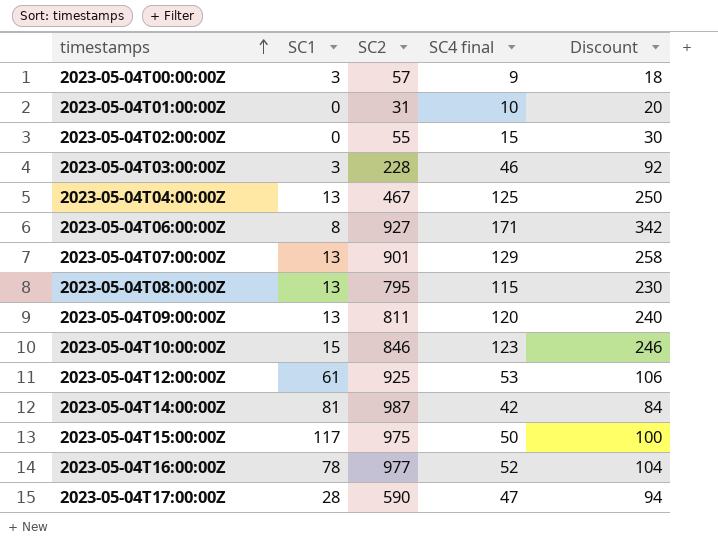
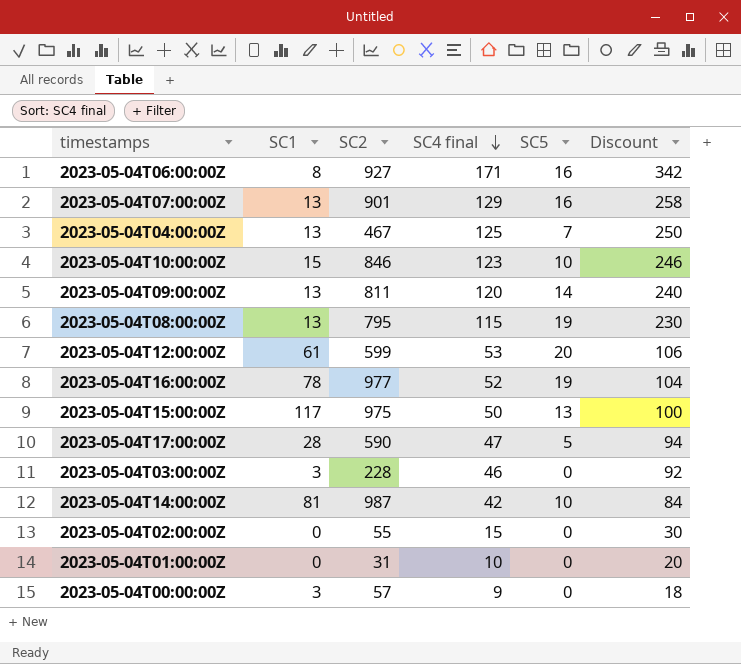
row order: timestamps ascending -> SC4 final descending
column SC5 | position: none -> 5
2023-05-04T12:00:00Z | SC2: 925 -> 599

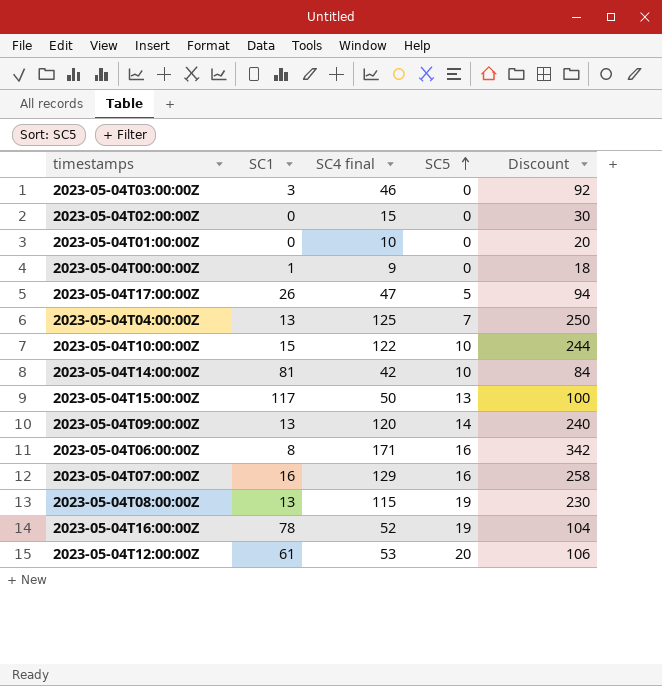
row order: SC4 final descending -> SC5 ascending
column SC2 | position: 3 -> none
2023-05-04T00:00:00Z | SC1: 3 -> 1
2023-05-04T17:00:00Z | SC1: 28 -> 26
2023-05-04T10:00:00Z | SC4 final: 123 -> 122
2023-05-04T10:00:00Z | Discount: 246 -> 244
2023-05-04T07:00:00Z | SC1: 13 -> 16

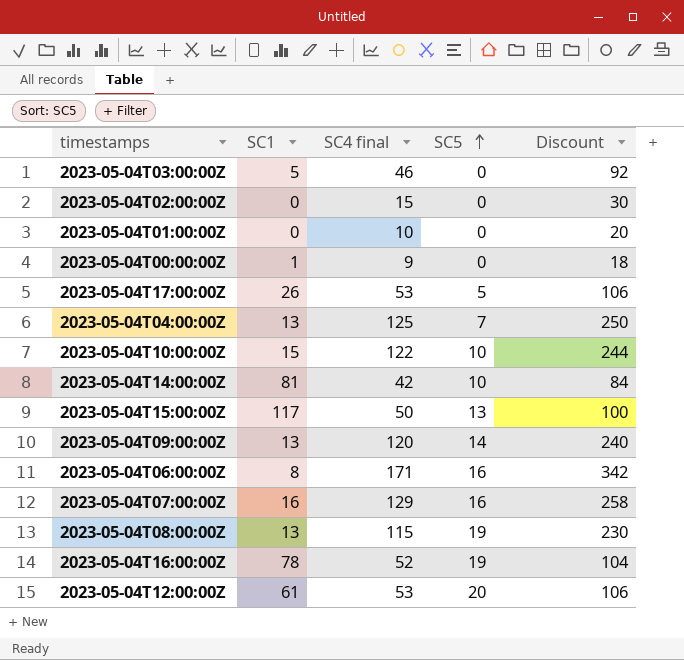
2023-05-04T03:00:00Z | SC1: 3 -> 5
2023-05-04T17:00:00Z | SC4 final: 47 -> 53
2023-05-04T17:00:00Z | Discount: 94 -> 106

